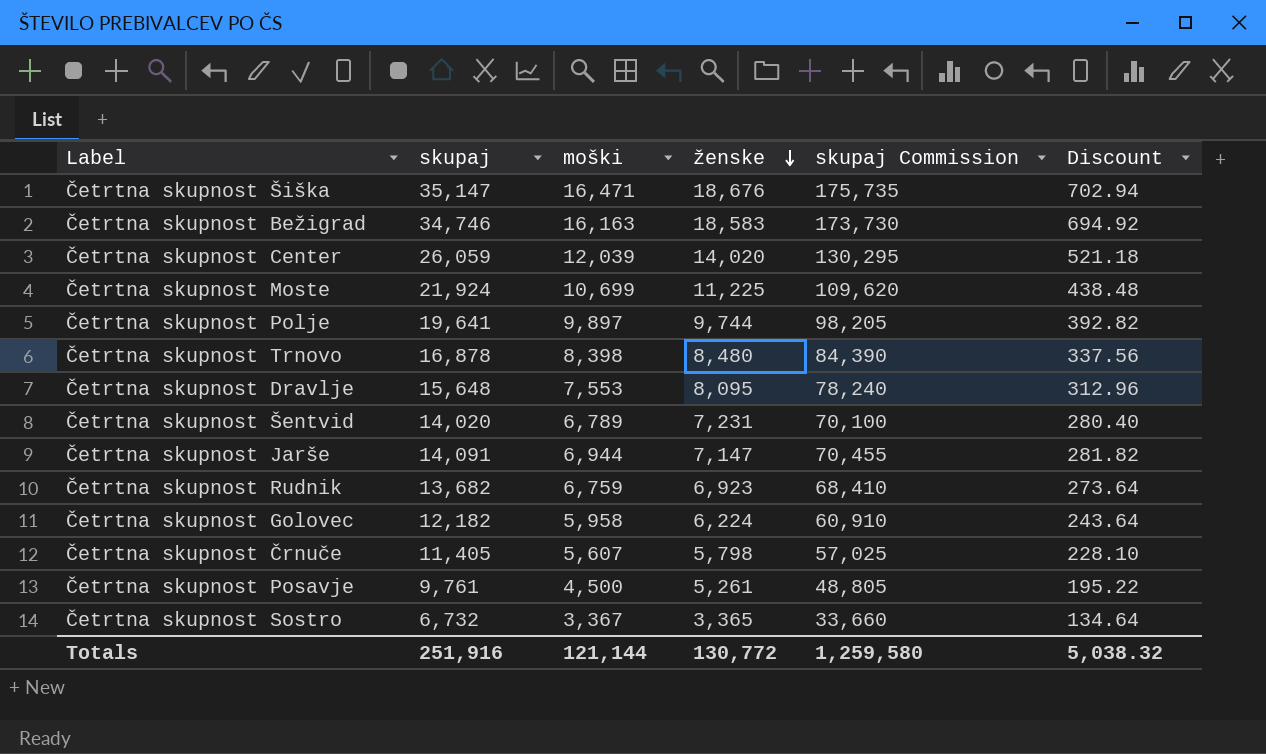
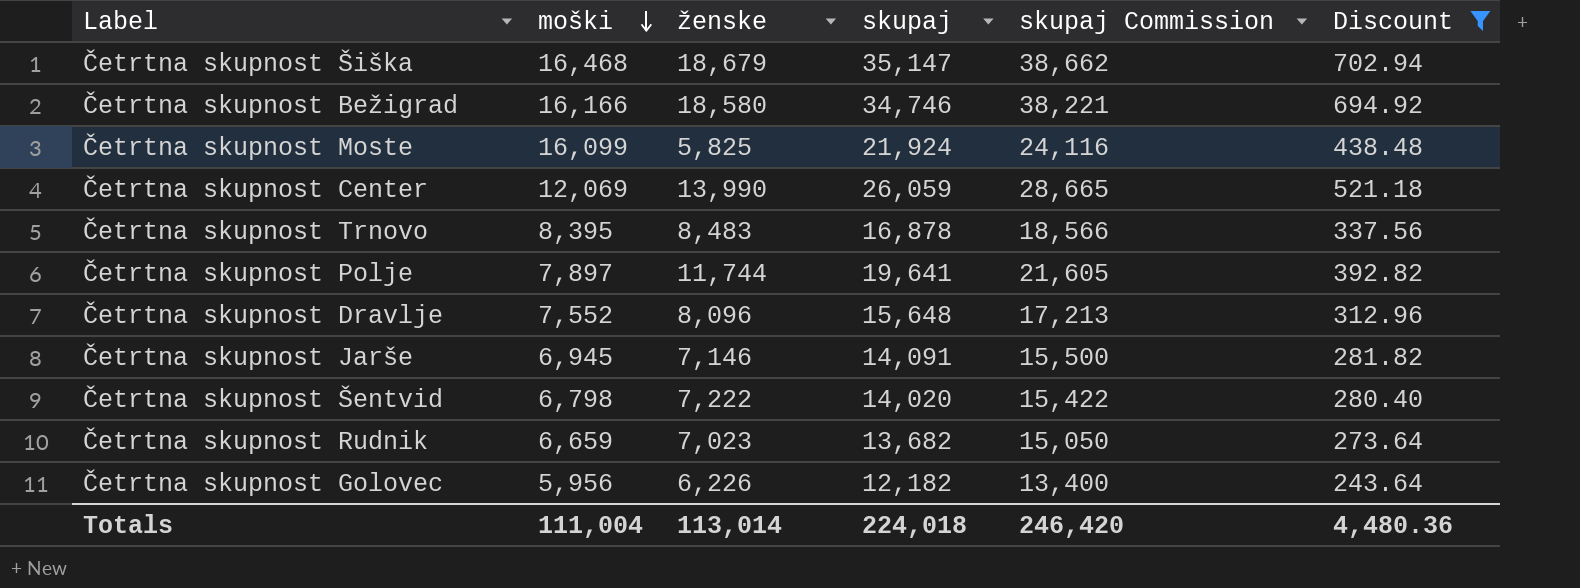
filter: none -> Discount >= 243.64
row order: ženske descending -> moški descending
column skupaj | position: 2 -> 4
column skupaj Commission | formula: [skupaj] * 5 -> [skupaj] * 1.1
Četrtna skupnost Šiška | moški: 16,471 -> 16,468
Četrtna skupnost Šiška | ženske: 18,676 -> 18,679
Četrtna skupnost Bežigrad | moški: 16,163 -> 16,166
Četrtna skupnost Bežigrad | ženske: 18,583 -> 18,580
Četrtna skupnost Moste | moški: 10,699 -> 16,099
Četrtna skupnost Moste | ženske: 11,225 -> 5,825
Četrtna skupnost Center | moški: 12,039 -> 12,069
Četrtna skupnost Center | ženske: 14,020 -> 13,990
Četrtna skupnost Trnovo | moški: 8,398 -> 8,395
Četrtna skupnost Trnovo | ženske: 8,480 -> 8,483
Četrtna skupnost Polje | moški: 9,897 -> 7,897
Četrtna skupnost Polje | ženske: 9,744 -> 11,744
Četrtna skupnost Dravlje | moški: 7,553 -> 7,552
Četrtna skupnost Dravlje | ženske: 8,095 -> 8,096
Četrtna skupnost Jarše | moški: 6,944 -> 6,945
Četrtna skupnost Jarše | ženske: 7,147 -> 7,146
Četrtna skupnost Šentvid | moški: 6,789 -> 6,798
Četrtna skupnost Šentvid | ženske: 7,231 -> 7,222
Četrtna skupnost Rudnik | moški: 6,759 -> 6,659
Četrtna skupnost Rudnik | ženske: 6,923 -> 7,023
Četrtna skupnost Golovec | moški: 5,958 -> 5,956
Četrtna skupnost Golovec | ženske: 6,224 -> 6,226
Totals | moški: 121,144 -> 111,004
Totals | ženske: 130,772 -> 113,014
Totals | skupaj: 251,916 -> 224,018
Totals | skupaj Commission: 1,259,580 -> 246,420
Totals | Discount: 5,038.32 -> 4,480.36

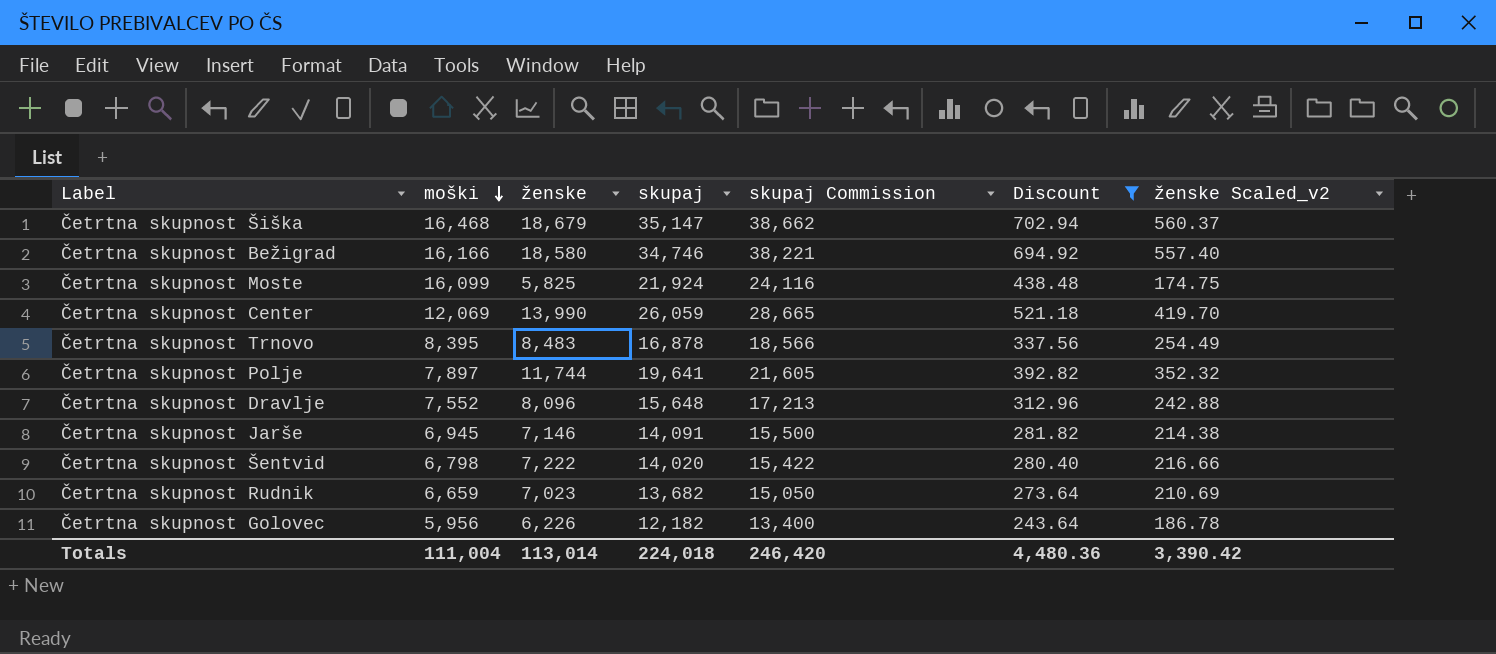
column ženske Scaled_v2 | formula: none -> [ženske] * 0.03

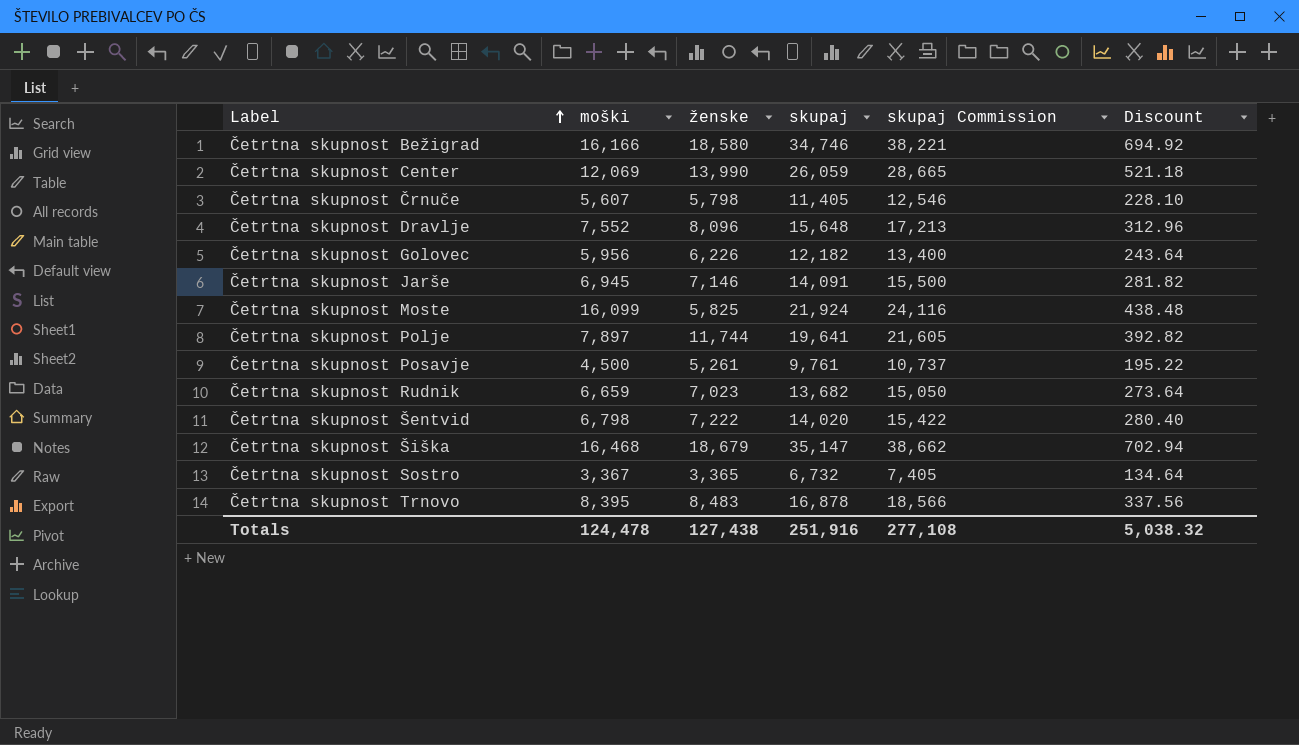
filter: Discount >= 243.64 -> none
row order: moški descending -> Label ascending
column ženske Scaled_v2 | formula: [ženske] * 0.03 -> none
Totals | moški: 111,004 -> 124,478
Totals | ženske: 113,014 -> 127,438
Totals | skupaj: 224,018 -> 251,916
Totals | skupaj Commission: 246,420 -> 277,108
Totals | Discount: 4,480.36 -> 5,038.32

